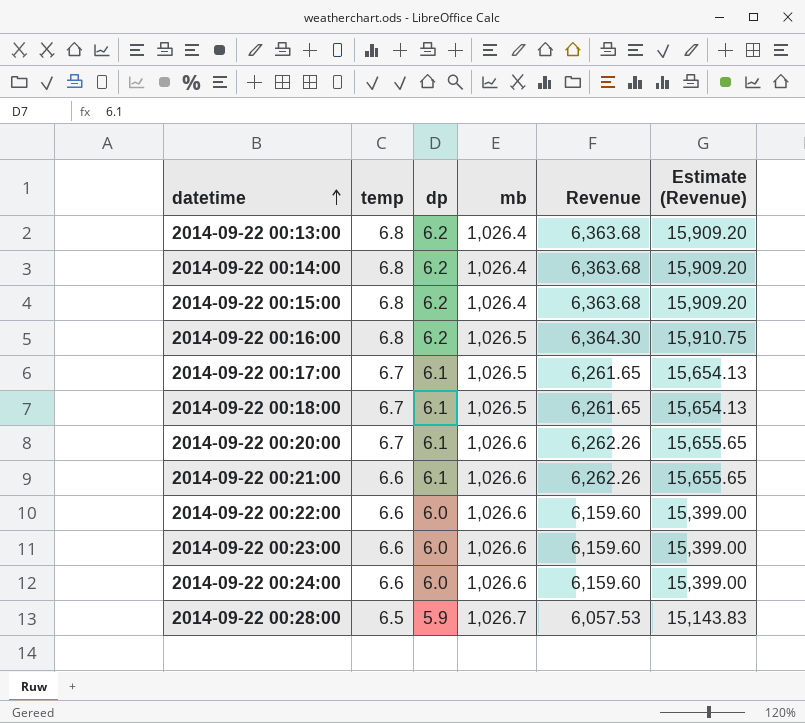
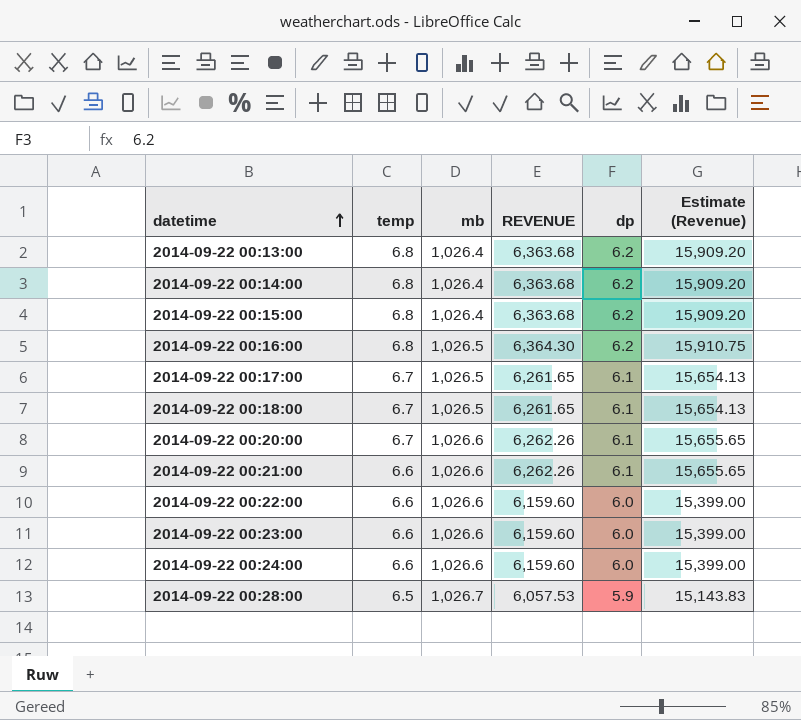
column name: Revenue -> REVENUE
column dp | position: 3 -> 5

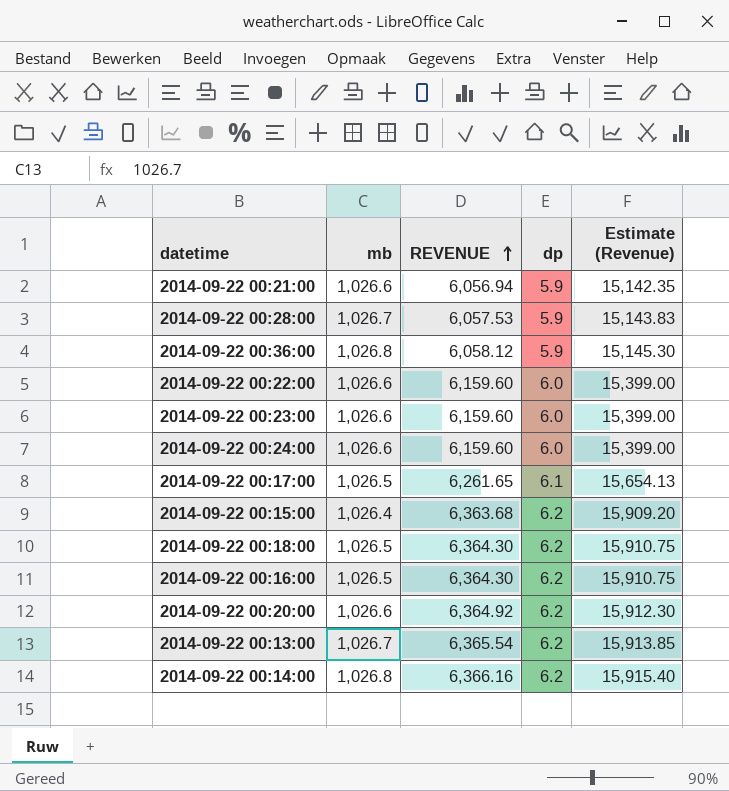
row order: datetime ascending -> REVENUE ascending
column temp | position: 2 -> none
2014-09-22 00:21:00 | REVENUE: 6,262.26 -> 6,056.94
2014-09-22 00:21:00 | dp: 6.1 -> 5.9
2014-09-22 00:21:00 | Estimate (Revenue): 15,655.65 -> 15,142.35
row 2014-09-22 00:36:00: none -> 1,026.8 | 6,058.12 | 5.9 | 15,145.30
2014-09-22 00:18:00 | REVENUE: 6,261.65 -> 6,364.30
2014-09-22 00:18:00 | dp: 6.1 -> 6.2
2014-09-22 00:18:00 | Estimate (Revenue): 15,654.13 -> 15,910.75
2014-09-22 00:20:00 | REVENUE: 6,262.26 -> 6,364.92
2014-09-22 00:20:00 | dp: 6.1 -> 6.2
2014-09-22 00:20:00 | Estimate (Revenue): 15,655.65 -> 15,912.30
2014-09-22 00:13:00 | mb: 1,026.4 -> 1,026.7
2014-09-22 00:13:00 | REVENUE: 6,363.68 -> 6,365.54
2014-09-22 00:13:00 | Estimate (Revenue): 15,909.20 -> 15,913.85
2014-09-22 00:14:00 | mb: 1,026.4 -> 1,026.8
2014-09-22 00:14:00 | REVENUE: 6,363.68 -> 6,366.16
2014-09-22 00:14:00 | Estimate (Revenue): 15,909.20 -> 15,915.40

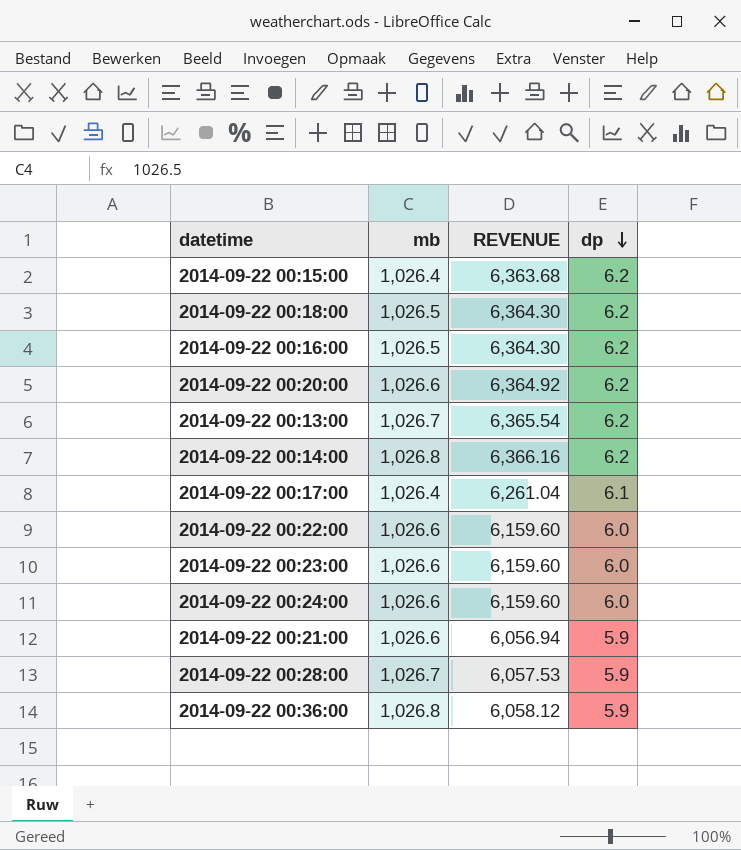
row order: REVENUE ascending -> dp descending
column Estimate (Revenue) | formula: [REVENUE] * 2.5 -> none
2014-09-22 00:17:00 | mb: 1,026.5 -> 1,026.4
2014-09-22 00:17:00 | REVENUE: 6,261.65 -> 6,261.04

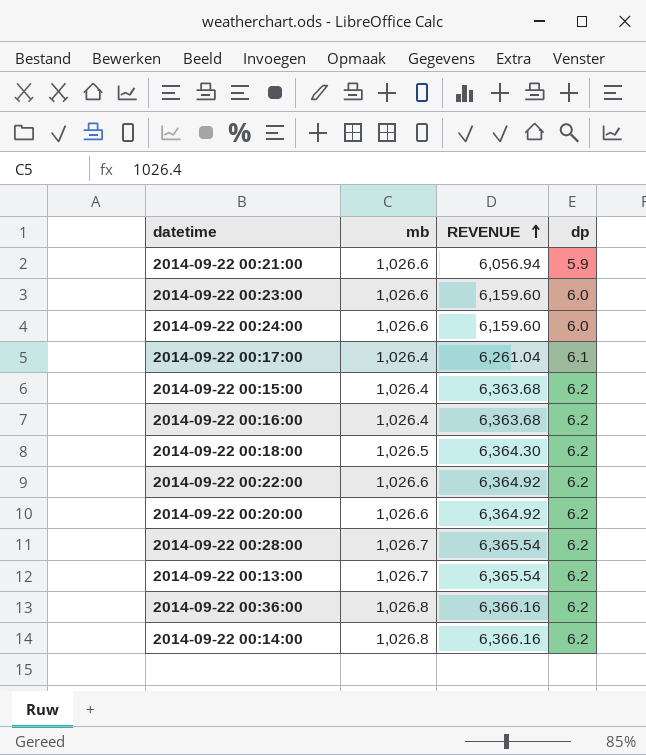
row order: dp descending -> REVENUE ascending
2014-09-22 00:16:00 | mb: 1,026.5 -> 1,026.4
2014-09-22 00:16:00 | REVENUE: 6,364.30 -> 6,363.68
2014-09-22 00:22:00 | REVENUE: 6,159.60 -> 6,364.92
2014-09-22 00:22:00 | dp: 6.0 -> 6.2
2014-09-22 00:28:00 | REVENUE: 6,057.53 -> 6,365.54
2014-09-22 00:28:00 | dp: 5.9 -> 6.2
2014-09-22 00:36:00 | REVENUE: 6,058.12 -> 6,366.16
2014-09-22 00:36:00 | dp: 5.9 -> 6.2

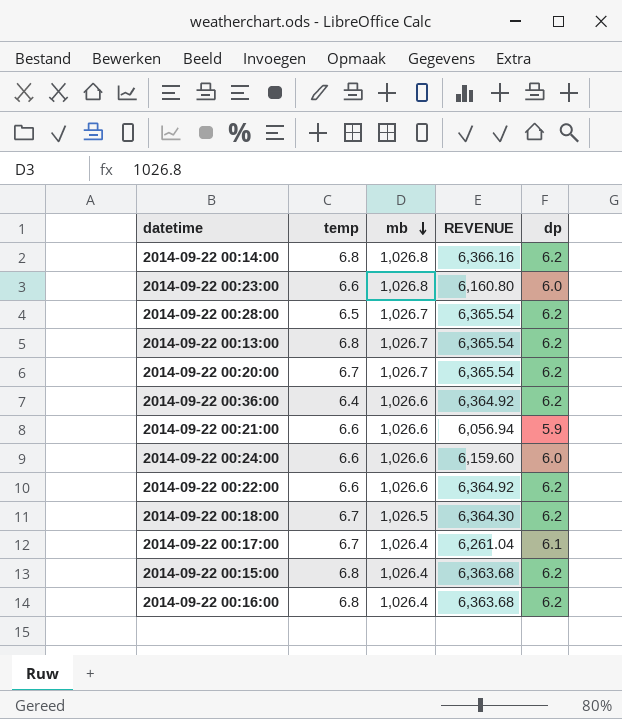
row order: REVENUE ascending -> mb descending
column temp | position: none -> 2
2014-09-22 00:23:00 | mb: 1,026.6 -> 1,026.8
2014-09-22 00:23:00 | REVENUE: 6,159.60 -> 6,160.80
2014-09-22 00:20:00 | mb: 1,026.6 -> 1,026.7
2014-09-22 00:20:00 | REVENUE: 6,364.92 -> 6,365.54
2014-09-22 00:36:00 | mb: 1,026.8 -> 1,026.6
2014-09-22 00:36:00 | REVENUE: 6,366.16 -> 6,364.92

